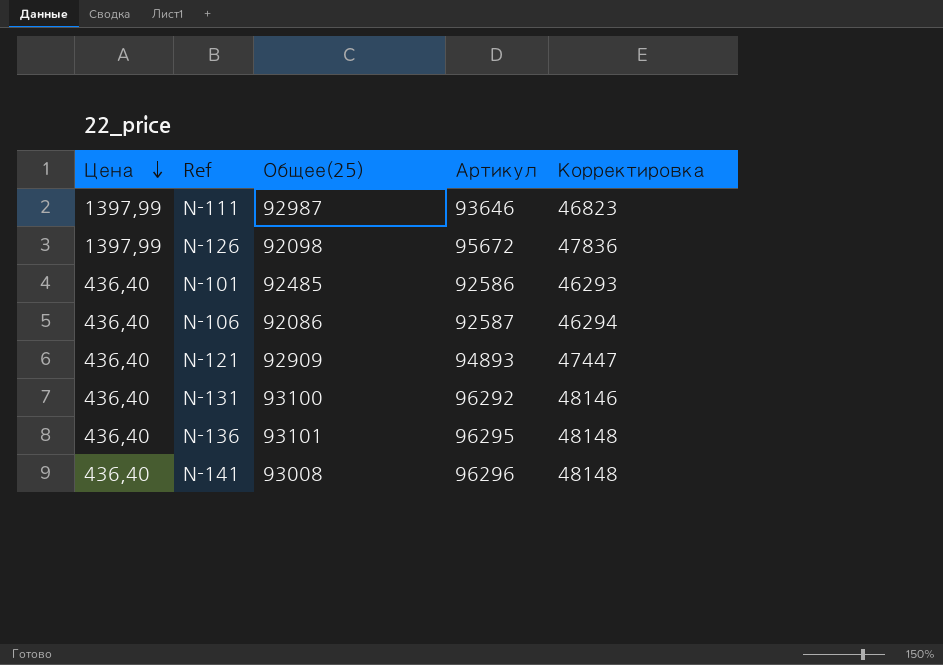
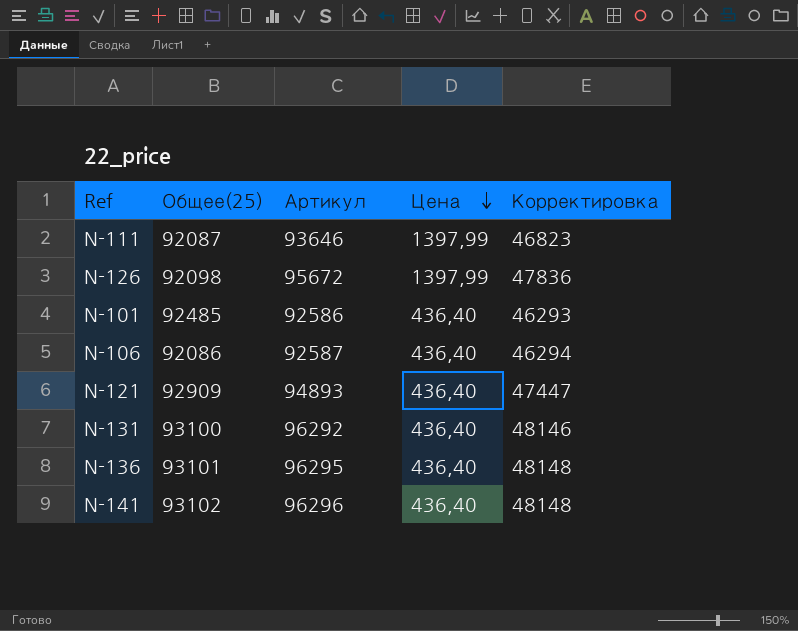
column Цена | position: 1 -> 4
N-111 | Общее(25): 92987 -> 92087
N-141 | Общее(25): 93008 -> 93102

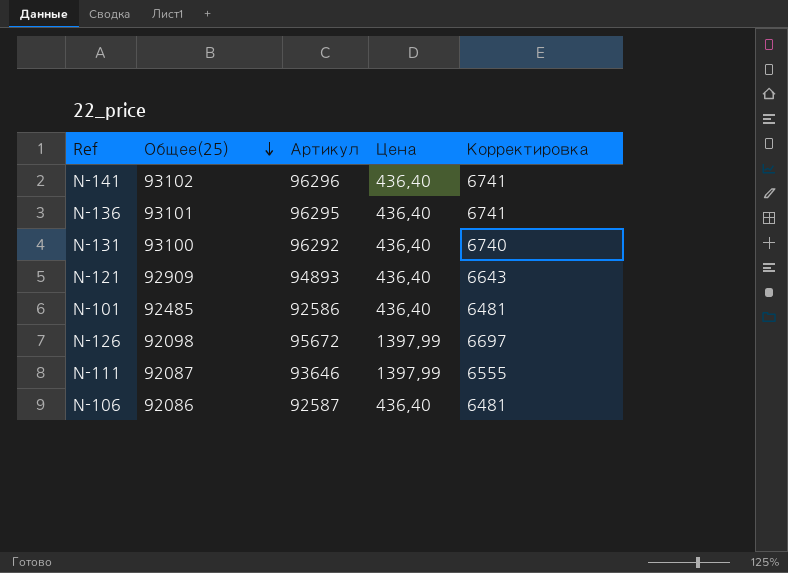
row order: Цена descending -> Общее(25) descending
column Корректировка | formula: [Артикул] * 0,5 -> [Артикул] * 0,07

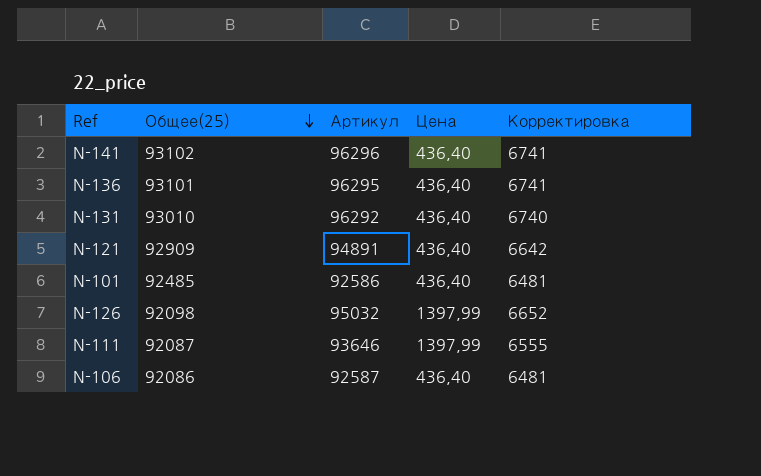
N-131 | Общее(25): 93100 -> 93010
N-121 | Артикул: 94893 -> 94891
N-121 | Корректировка: 6643 -> 6642
N-126 | Артикул: 95672 -> 95032
N-126 | Корректировка: 6697 -> 6652

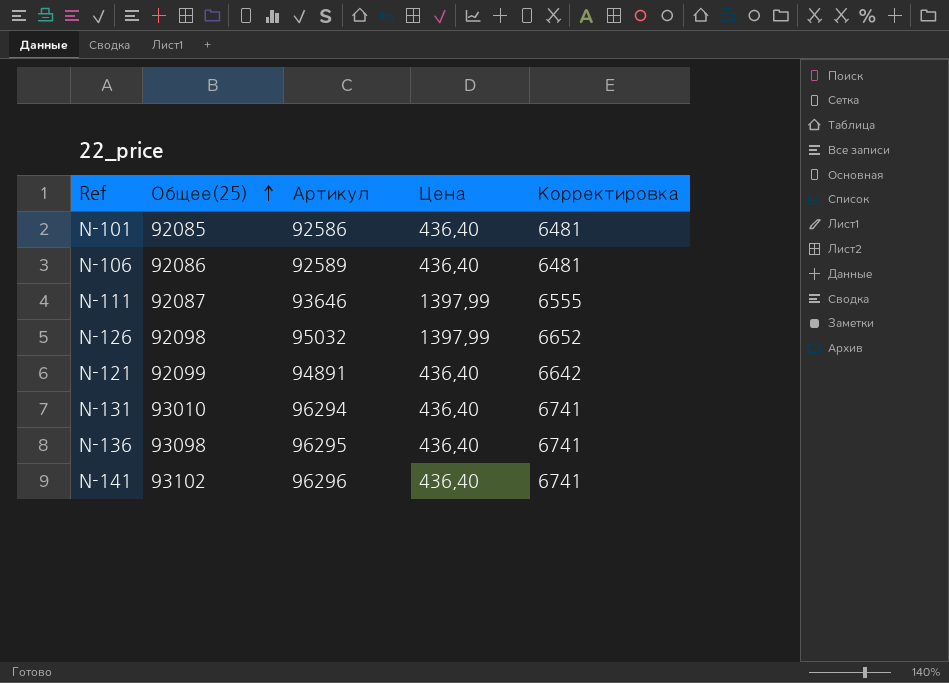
row order: Общее(25) descending -> Общее(25) ascending
N-101 | Общее(25): 92485 -> 92085
N-106 | Артикул: 92587 -> 92589
N-121 | Общее(25): 92909 -> 92099
N-131 | Артикул: 96292 -> 96294
N-131 | Корректировка: 6740 -> 6741
N-136 | Общее(25): 93101 -> 93098

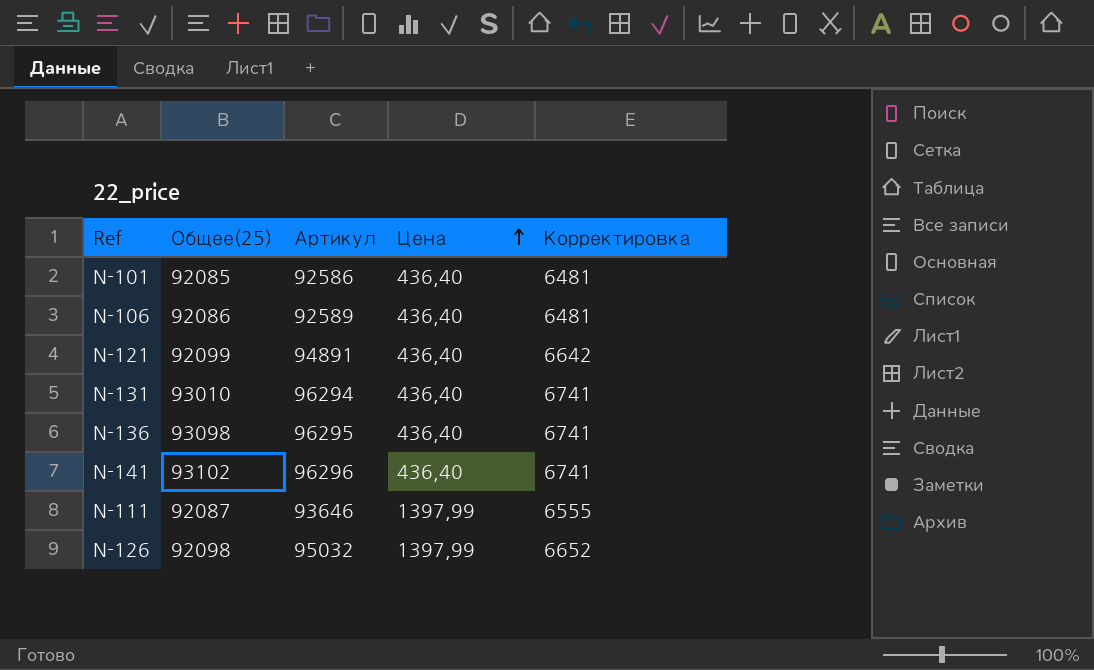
row order: Общее(25) ascending -> Цена ascending

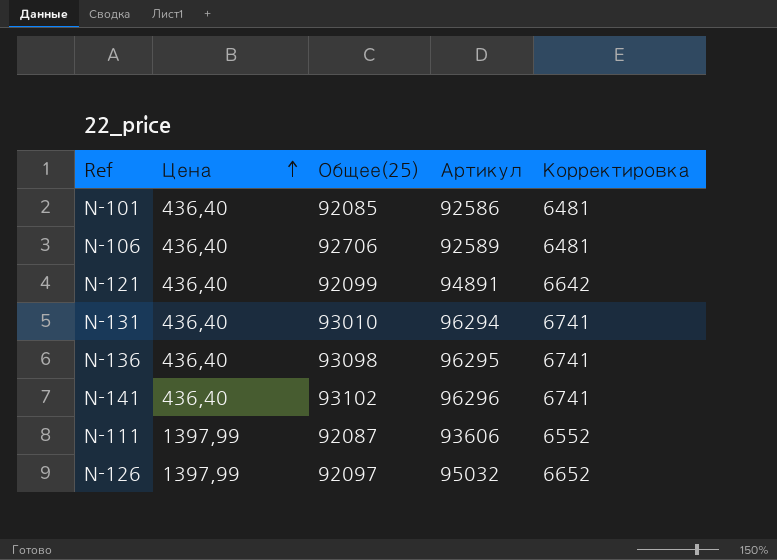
column Цена | position: 4 -> 2
N-106 | Общее(25): 92086 -> 92706
N-111 | Артикул: 93646 -> 93606
N-111 | Корректировка: 6555 -> 6552
N-126 | Общее(25): 92098 -> 92097

